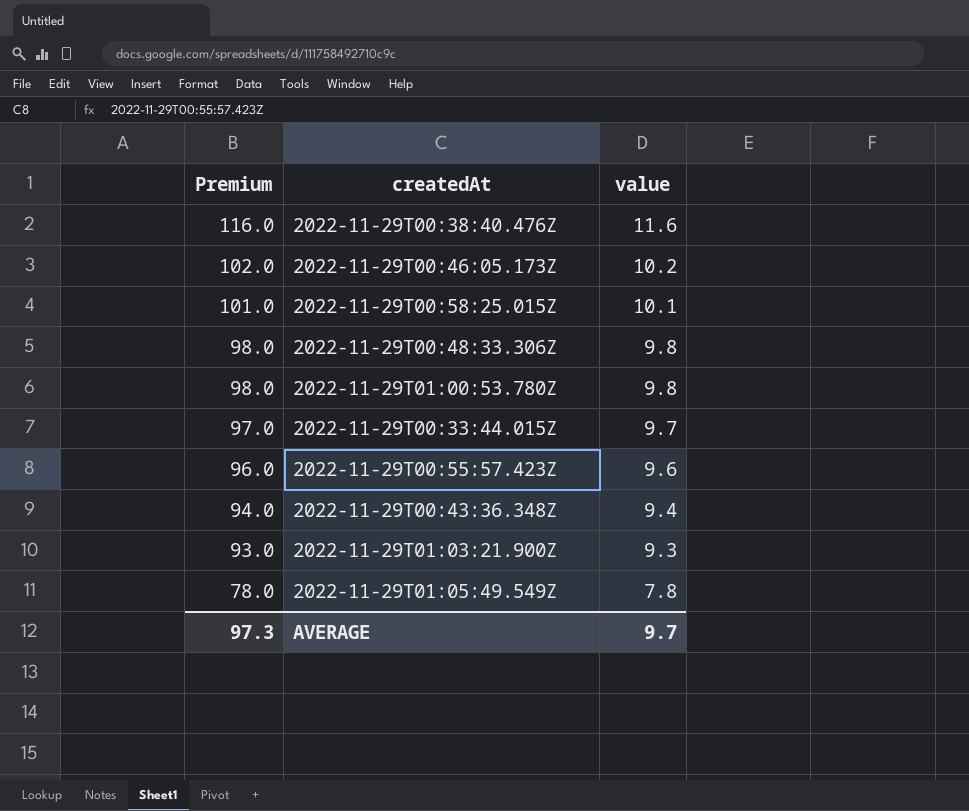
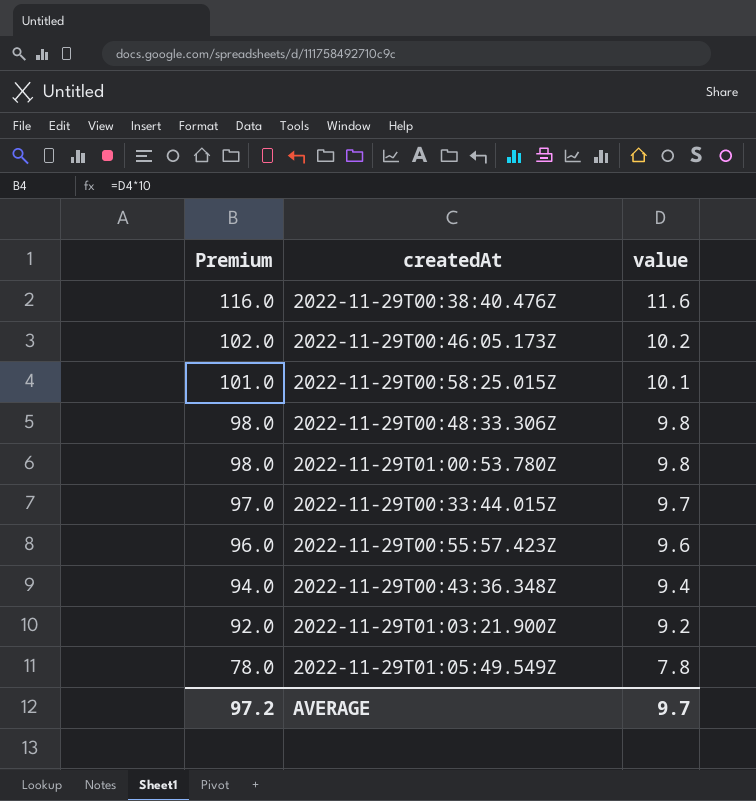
2022-11-29T01:03:21.900Z | Premium: 93.0 -> 92.0
2022-11-29T01:03:21.900Z | value: 9.3 -> 9.2
AVERAGE | Premium: 97.3 -> 97.2

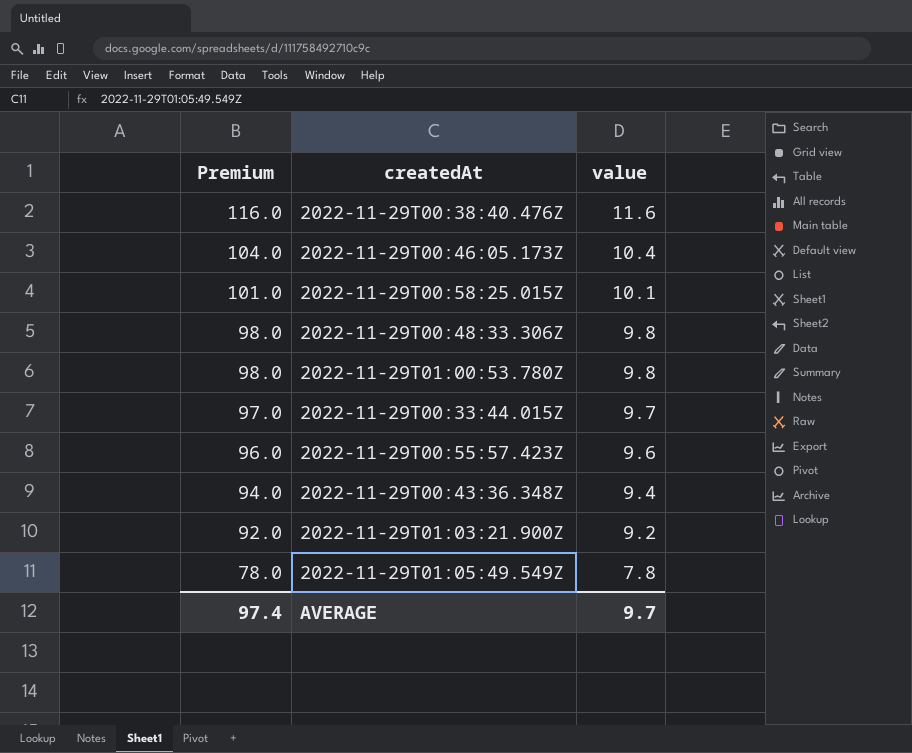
2022-11-29T00:46:05.173Z | Premium: 102.0 -> 104.0
2022-11-29T00:46:05.173Z | value: 10.2 -> 10.4
AVERAGE | Premium: 97.2 -> 97.4

